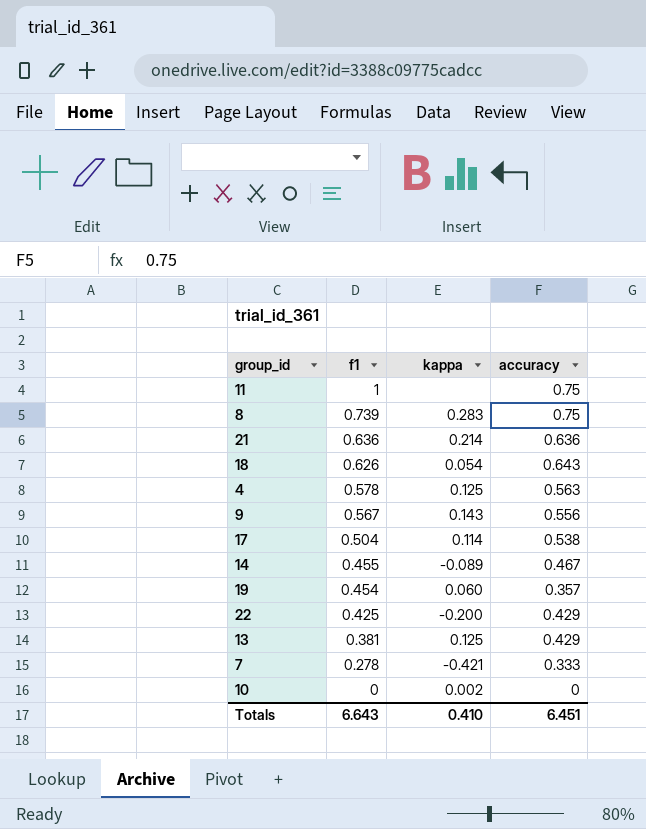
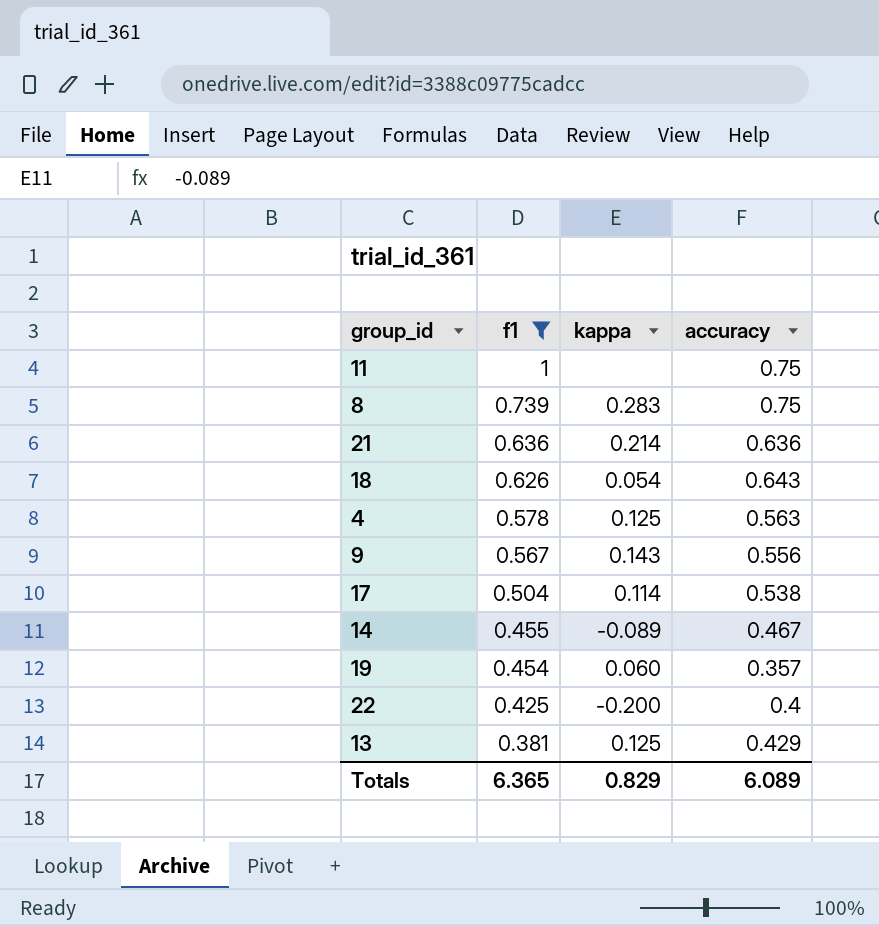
filter: none -> f1 >= 0.381
22 | accuracy: 0.429 -> 0.4
Totals | f1: 6.643 -> 6.365
Totals | kappa: 0.410 -> 0.829
Totals | accuracy: 6.451 -> 6.089

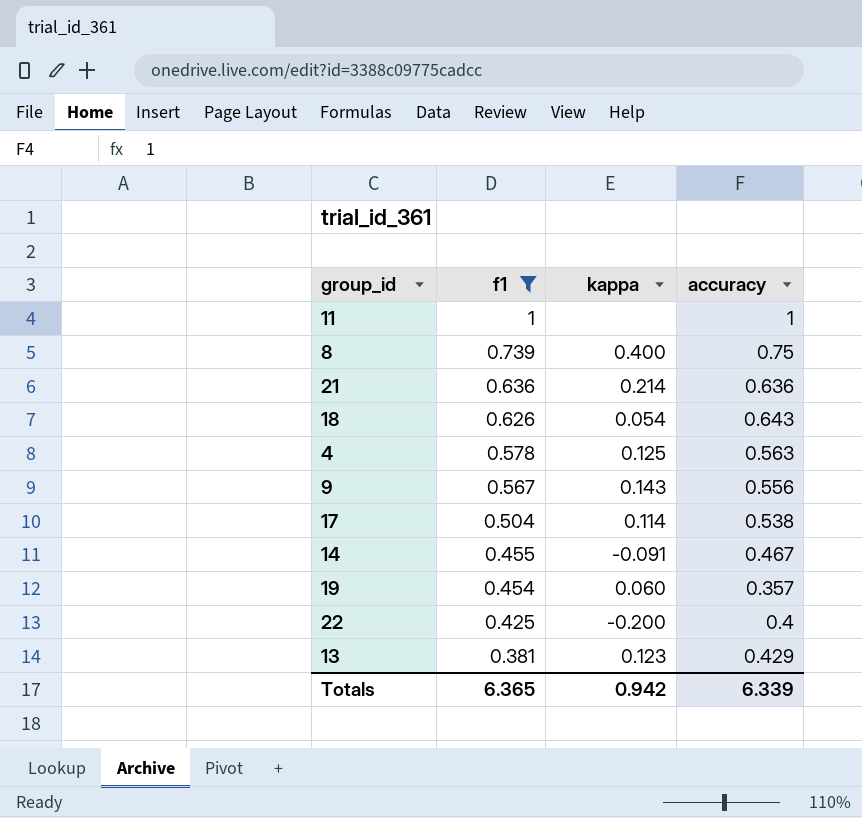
11 | accuracy: 0.75 -> 1
8 | kappa: 0.283 -> 0.400
14 | kappa: -0.089 -> -0.091
13 | kappa: 0.125 -> 0.123
Totals | kappa: 0.829 -> 0.942
Totals | accuracy: 6.089 -> 6.339

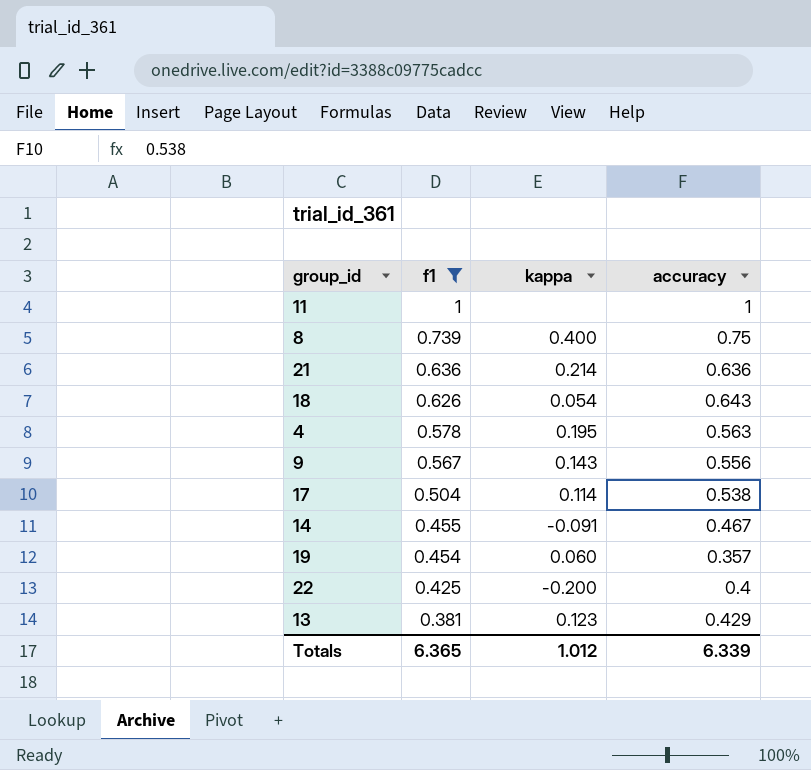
4 | kappa: 0.125 -> 0.195
Totals | kappa: 0.942 -> 1.012

